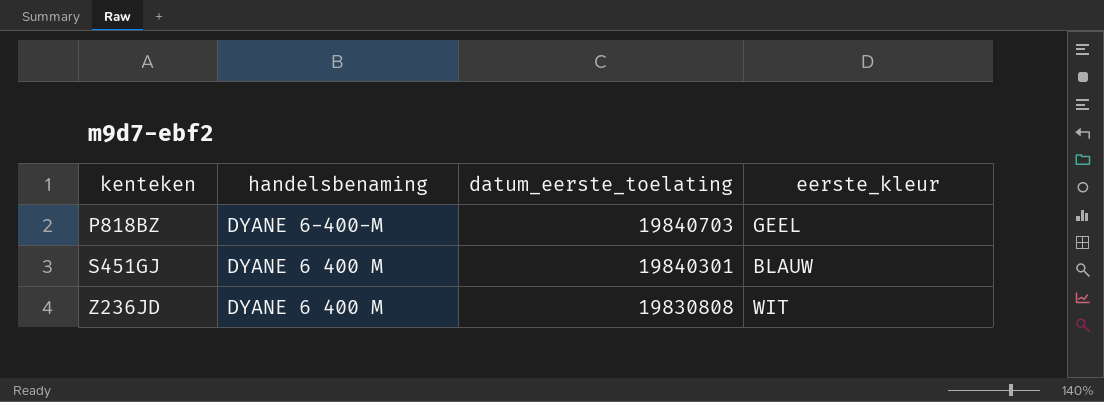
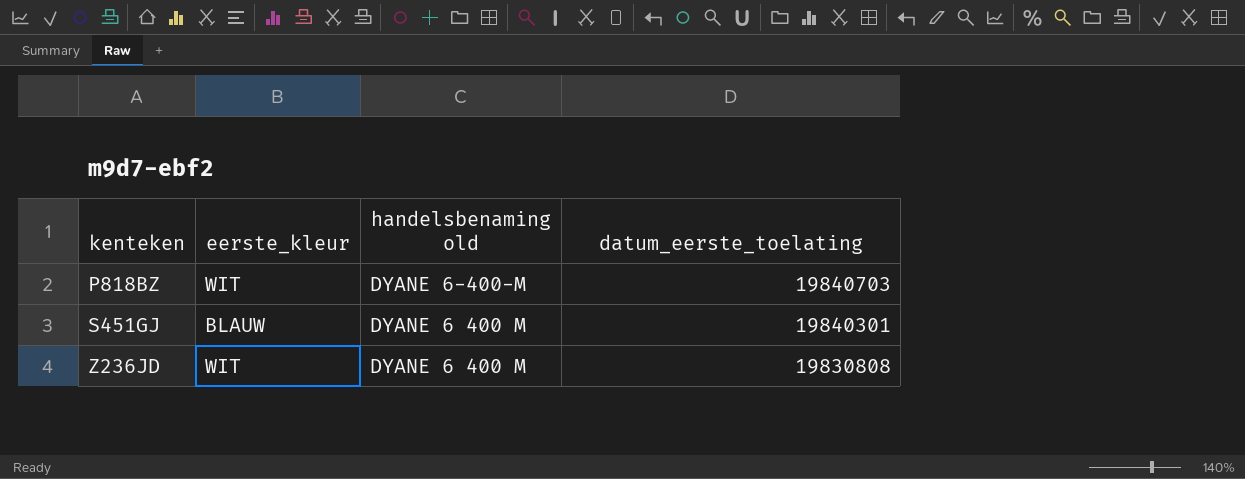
column eerste_kleur | position: 4 -> 2
column name: handelsbenaming -> handelsbenaming old
P818BZ | eerste_kleur: GEEL -> WIT

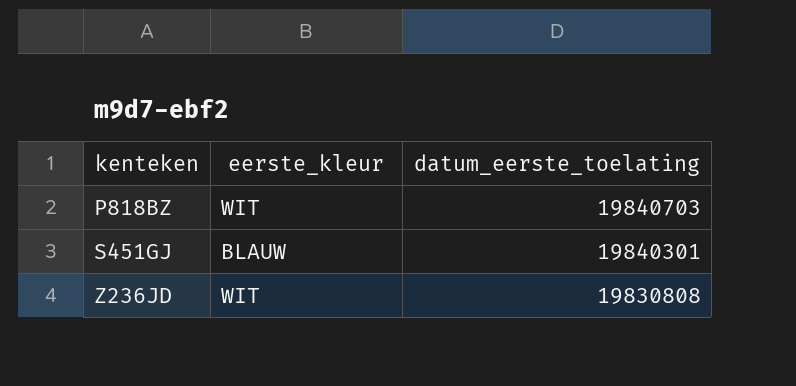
column handelsbenaming old | position: 3 -> none

